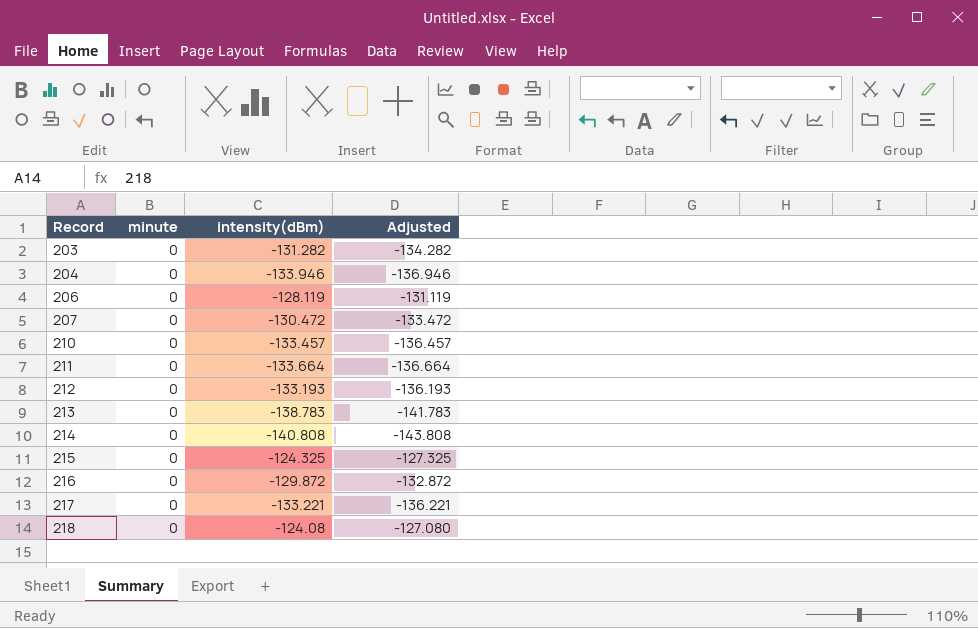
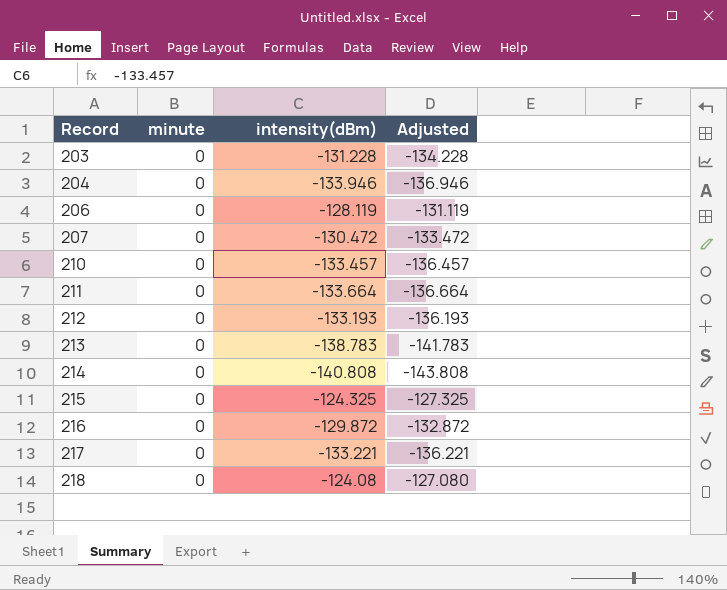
203 | intensity(dBm): -131.282 -> -131.228
203 | Adjusted: -134.282 -> -134.228

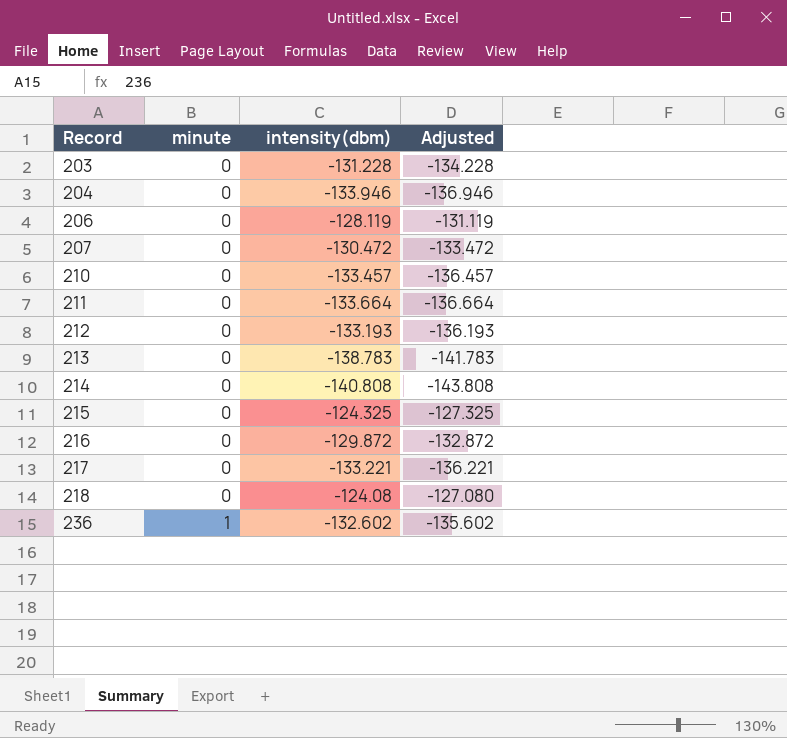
column name: intensity(dBm) -> intensity(dbm)
row 236: none -> 1 | -132.602 | -135.602

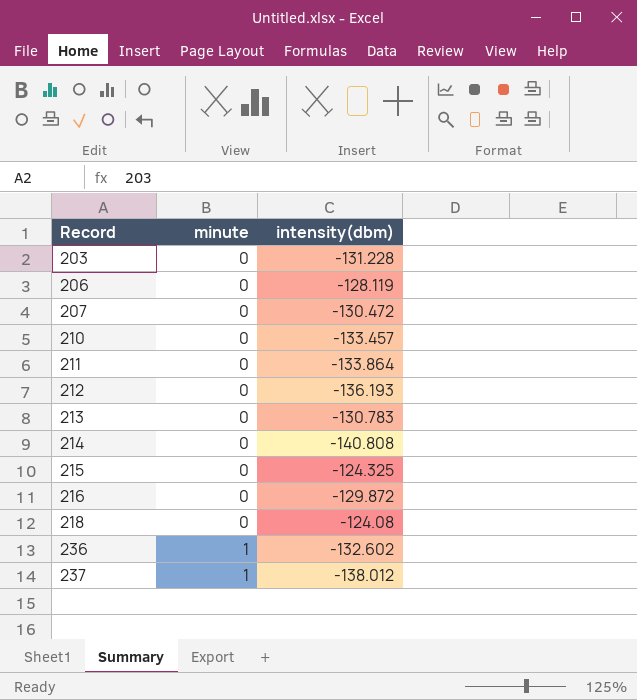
column Adjusted | formula: [intensity(dbm)] - 3 -> none
row 204: 0 | -133.946 | -136.946 -> none
row 217: 0 | -133.221 | -136.221 -> none
211 | intensity(dbm): -133.664 -> -133.864
212 | intensity(dbm): -133.193 -> -136.193
213 | intensity(dbm): -138.783 -> -130.783
row 237: none -> 1 | -138.012

